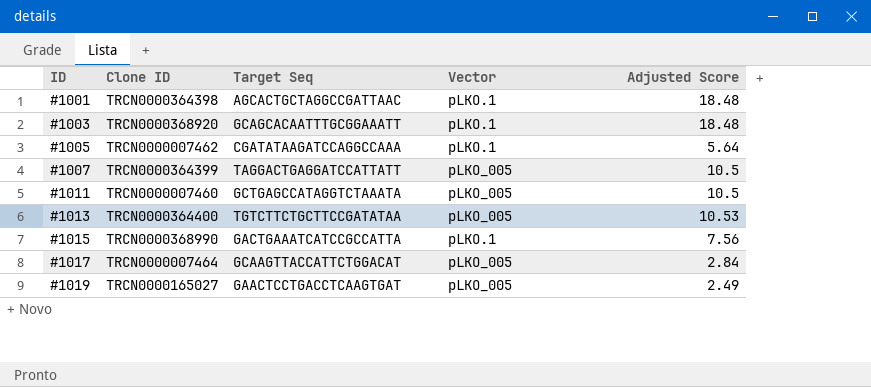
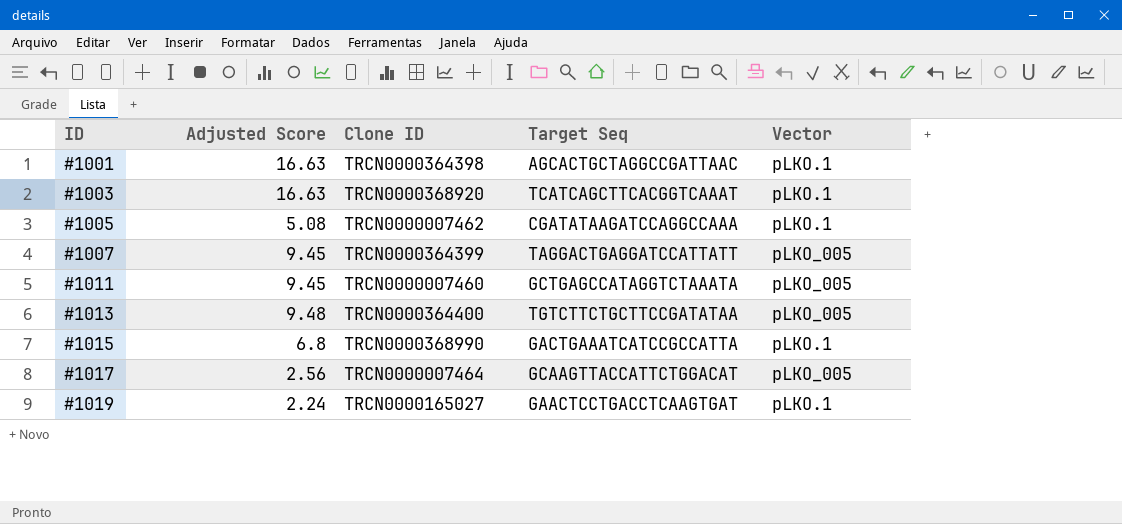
column Adjusted Score | position: 5 -> 2
#1001 | Adjusted Score: 18.48 -> 16.63
#1003 | Adjusted Score: 18.48 -> 16.63
#1003 | Target Seq: GCAGCACAATTTGCGGAAATT -> TCATCAGCTTCACGGTCAAAT
#1005 | Adjusted Score: 5.64 -> 5.08
#1007 | Adjusted Score: 10.5 -> 9.45
#1011 | Adjusted Score: 10.5 -> 9.45
#1013 | Adjusted Score: 10.53 -> 9.48
#1015 | Adjusted Score: 7.56 -> 6.8
#1017 | Adjusted Score: 2.84 -> 2.56
#1019 | Adjusted Score: 2.49 -> 2.24
#1019 | Vector: pLKO_005 -> pLKO.1

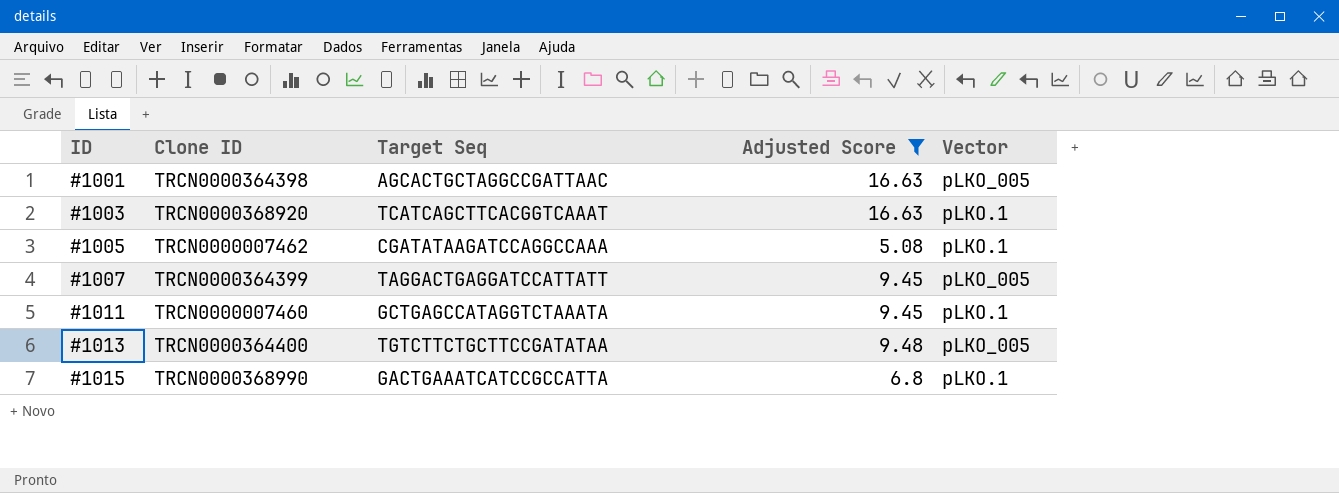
filter: none -> Adjusted Score >= 5.08
column Adjusted Score | position: 2 -> 4
#1001 | Vector: pLKO.1 -> pLKO_005
#1011 | Vector: pLKO_005 -> pLKO.1

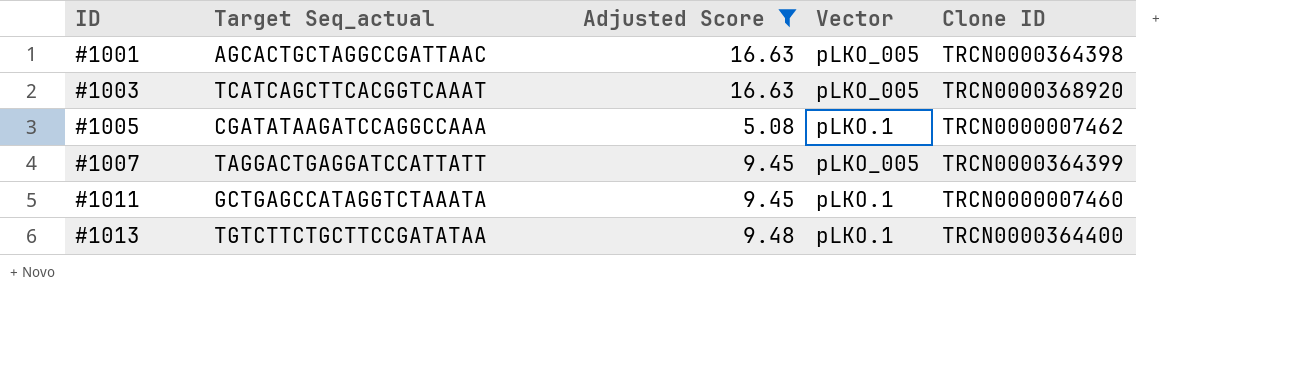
column name: Target Seq -> Target Seq_actual
column Clone ID | position: 2 -> 5
row #1015: TRCN0000368990 | GACTGAAATCATCCGCCATTA | 6.8 | pLKO.1 -> none
#1003 | Vector: pLKO.1 -> pLKO_005
#1013 | Vector: pLKO_005 -> pLKO.1

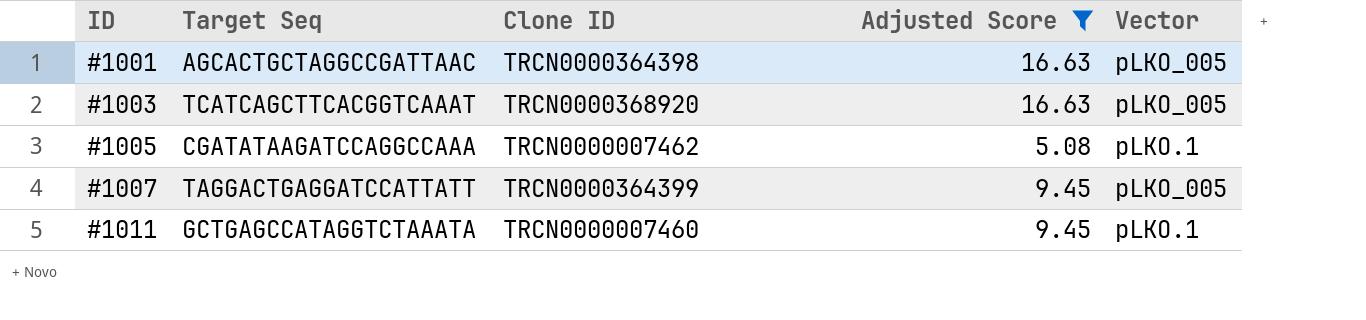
column name: Target Seq_actual -> Target Seq
column Clone ID | position: 5 -> 3
row #1013: TGTCTTCTGCTTCCGATATAA | 9.48 | pLKO.1 | TRCN0000364400 -> none

